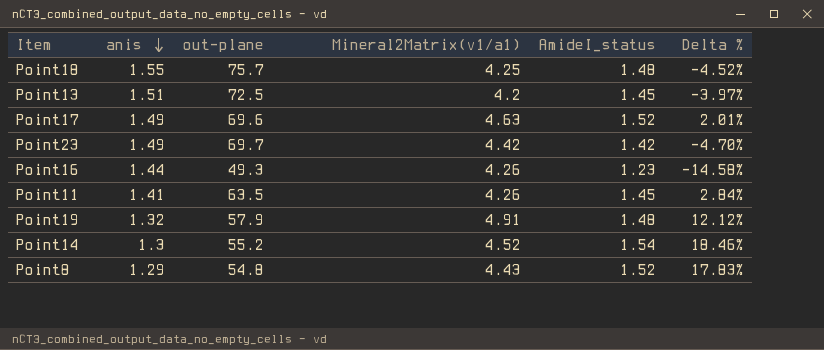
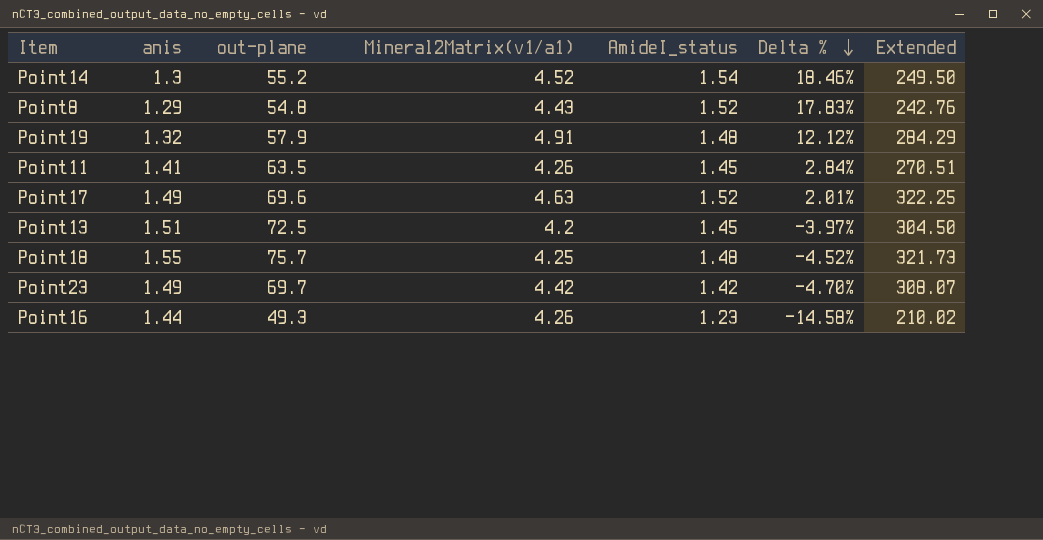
row order: anis descending -> Delta % descending
column Extended | formula: none -> [out-plane] * [Mineral2Matrix(v1/a1)]

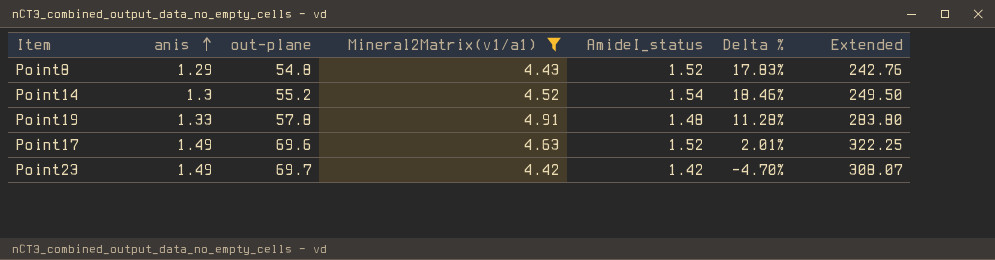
filter: none -> Mineral2Matrix(v1/a1) >= 4.42
row order: Delta % descending -> anis ascending
Point19 | anis: 1.32 -> 1.33
Point19 | out-plane: 57.9 -> 57.8
Point19 | Delta %: 12.12% -> 11.28%
Point19 | Extended: 284.29 -> 283.80

